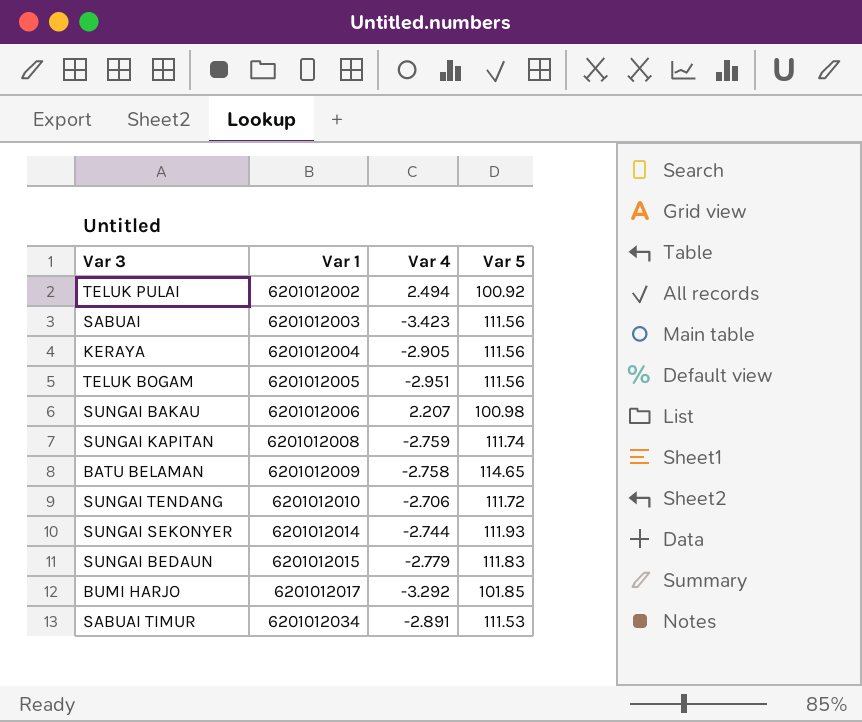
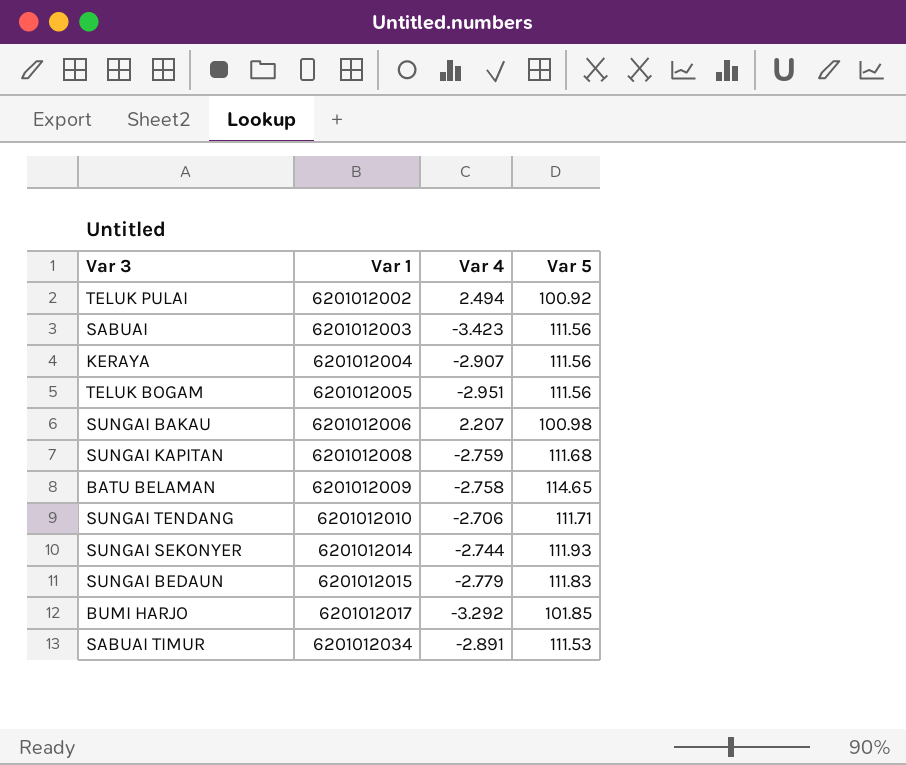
KERAYA | Var 4: -2.905 -> -2.907
SUNGAI KAPITAN | Var 5: 111.74 -> 111.68
SUNGAI TENDANG | Var 5: 111.72 -> 111.71

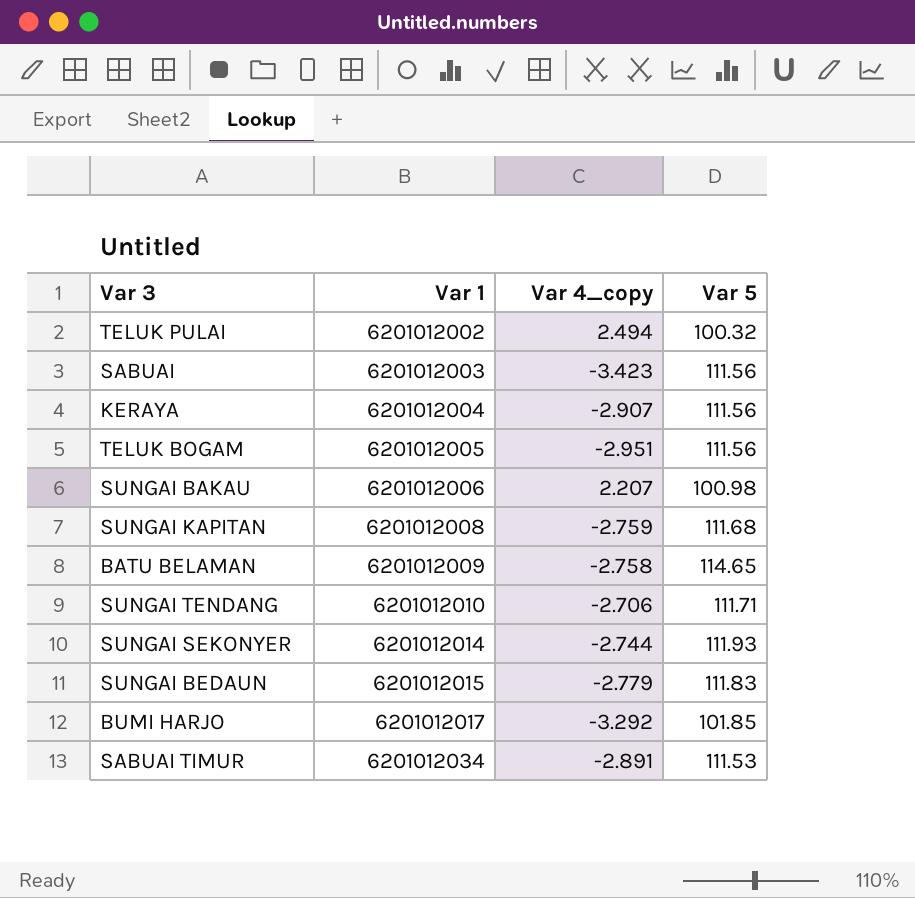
column name: Var 4 -> Var 4_copy
TELUK PULAI | Var 5: 100.92 -> 100.32

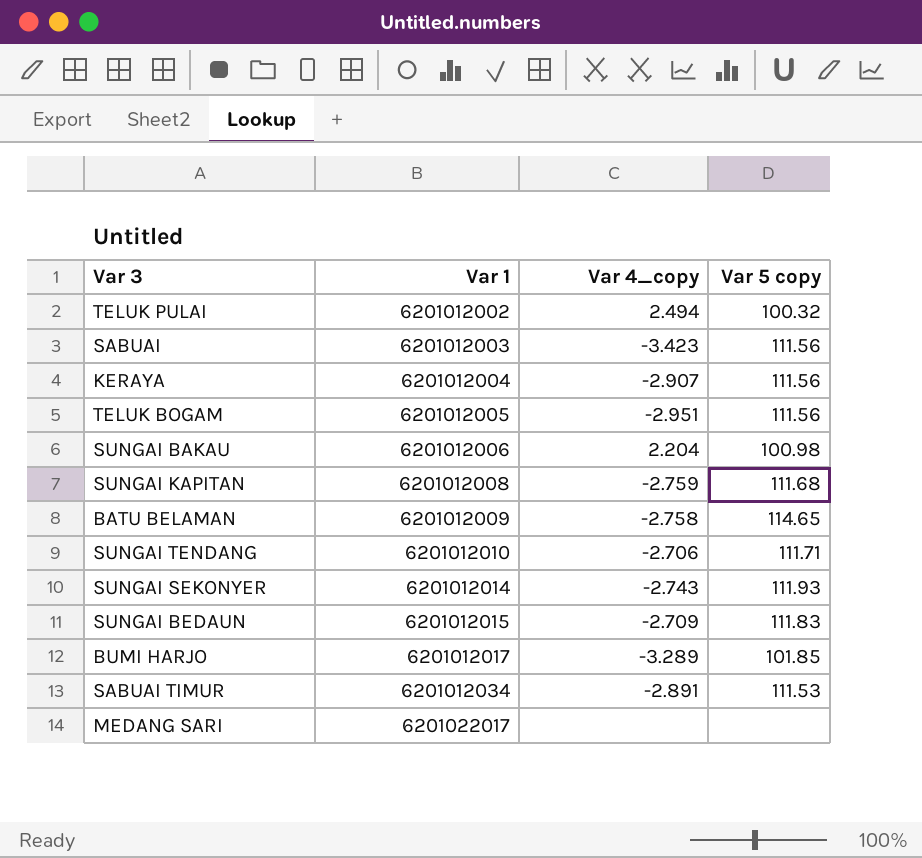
column name: Var 5 -> Var 5 copy
SUNGAI BAKAU | Var 4_copy: 2.207 -> 2.204
SUNGAI SEKONYER | Var 4_copy: -2.744 -> -2.743
SUNGAI BEDAUN | Var 4_copy: -2.779 -> -2.709
BUMI HARJO | Var 4_copy: -3.292 -> -3.289
row MEDANG SARI: none -> 6201022017 | none | none

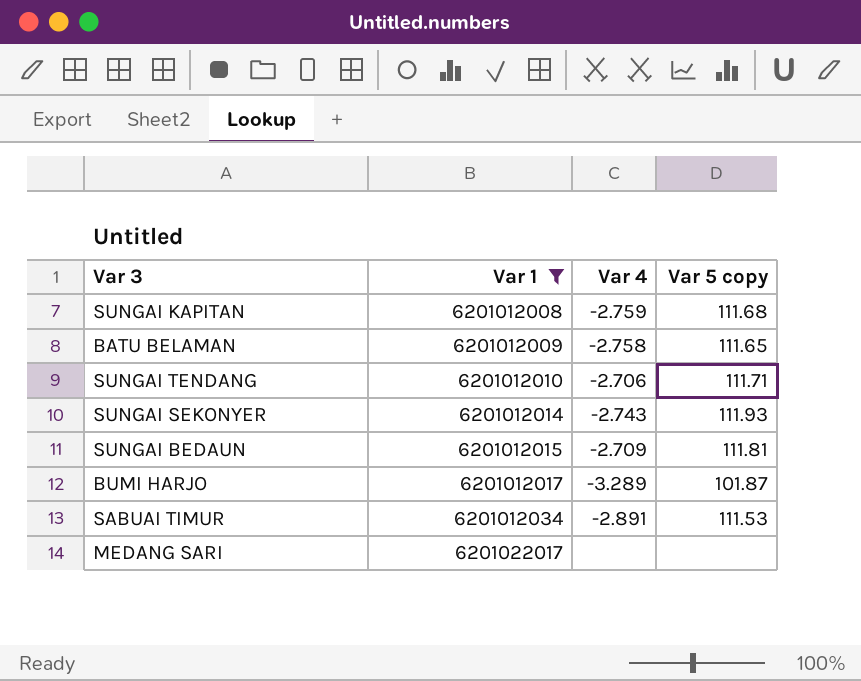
filter: none -> Var 1 >= 6201012008
column name: Var 4_copy -> Var 4
BATU BELAMAN | Var 5 copy: 114.65 -> 111.65
SUNGAI BEDAUN | Var 5 copy: 111.83 -> 111.81
BUMI HARJO | Var 5 copy: 101.85 -> 101.87

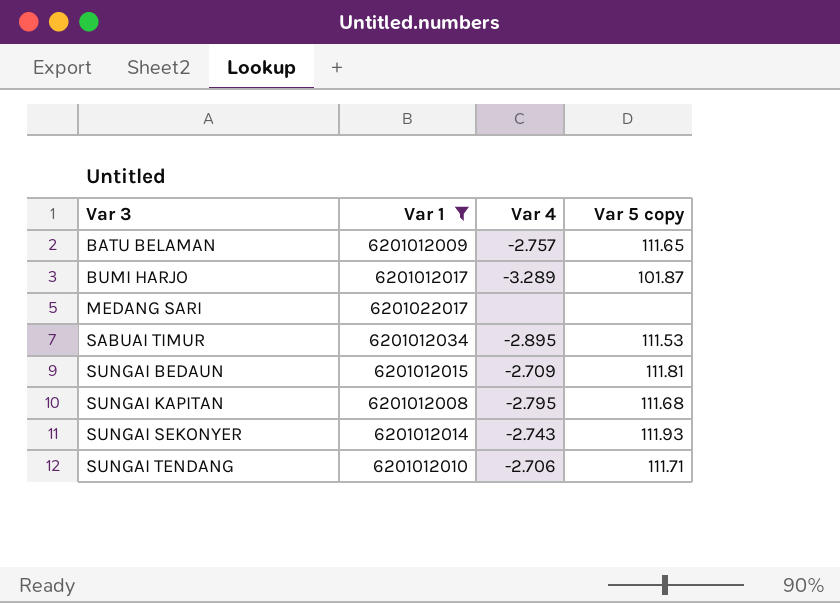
row order: Var 1 ascending -> Var 3 ascending
BATU BELAMAN | Var 4: -2.758 -> -2.757
SABUAI TIMUR | Var 4: -2.891 -> -2.895
SUNGAI KAPITAN | Var 4: -2.759 -> -2.795

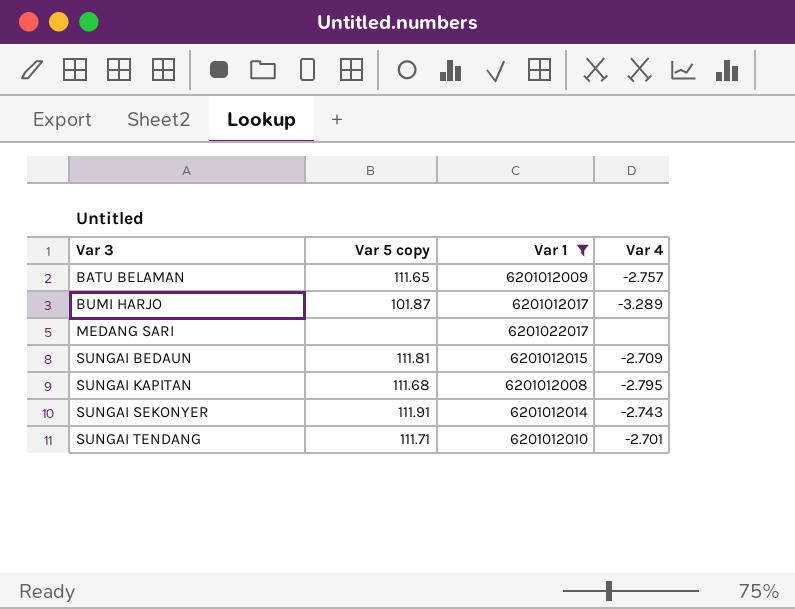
column Var 5 copy | position: 4 -> 2
row SABUAI TIMUR: 6201012034 | -2.895 | 111.53 -> none
SUNGAI SEKONYER | Var 5 copy: 111.93 -> 111.91
SUNGAI TENDANG | Var 4: -2.706 -> -2.701

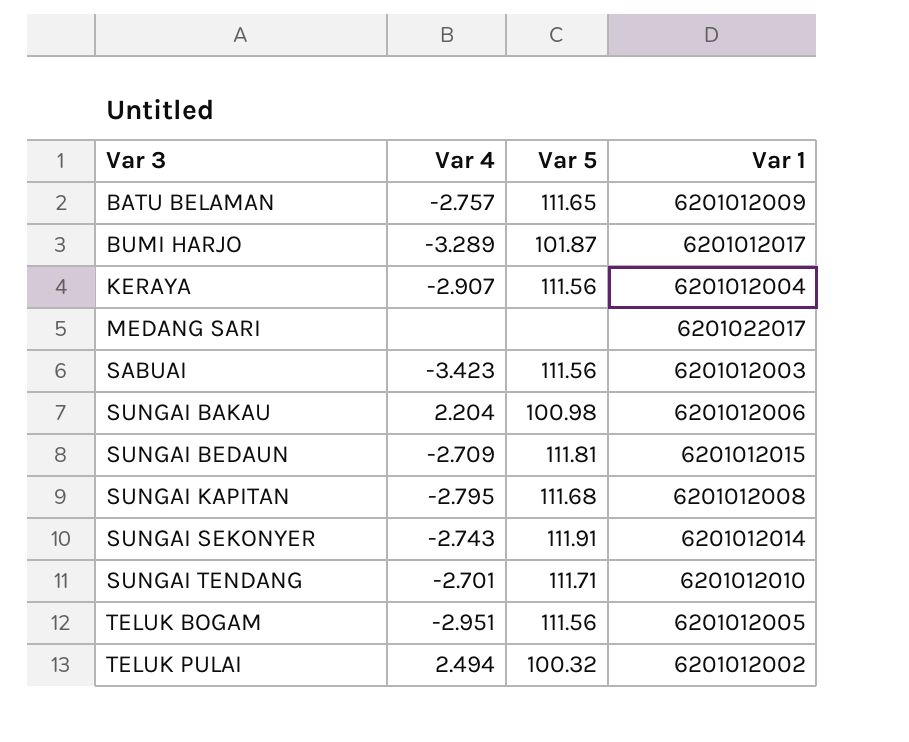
filter: Var 1 >= 6201012008 -> none
column Var 4 | position: 4 -> 2
column name: Var 5 copy -> Var 5

